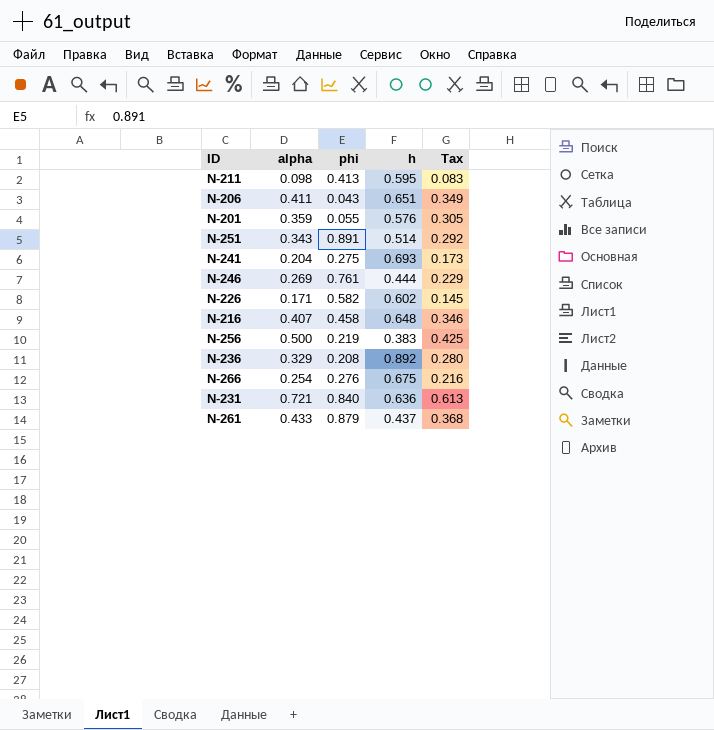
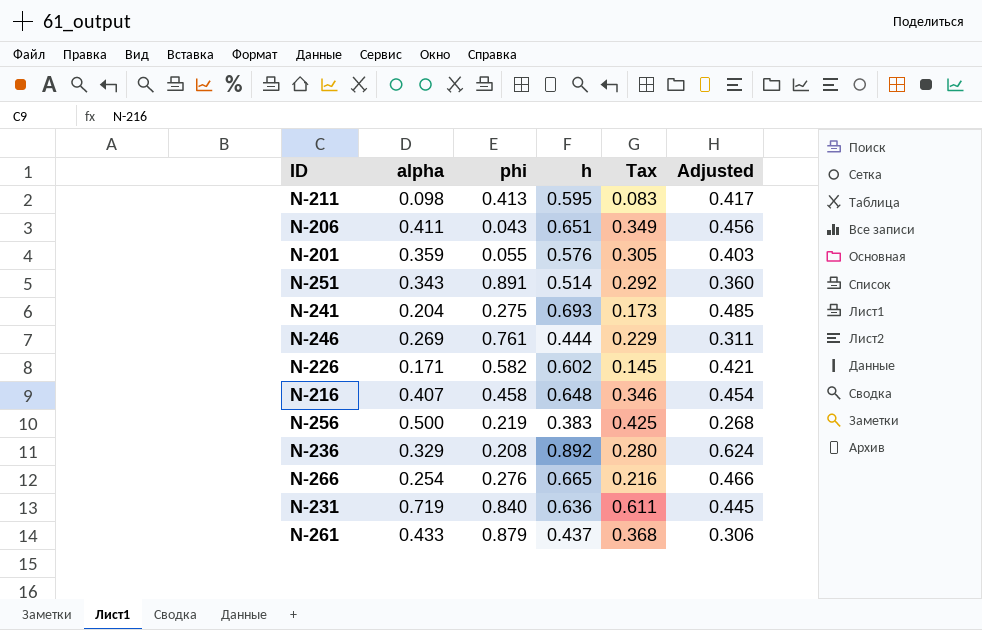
column Adjusted | formula: none -> [h] * 0.7
N-266 | h: 0.675 -> 0.665
N-231 | alpha: 0.721 -> 0.719
N-231 | Tax: 0.613 -> 0.611

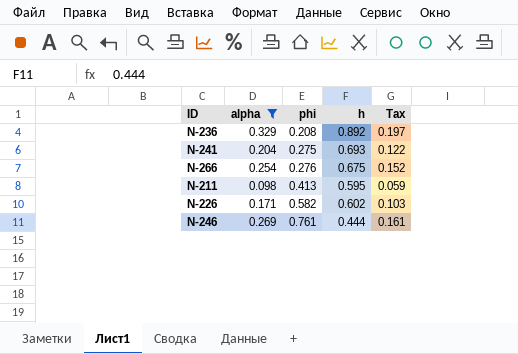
filter: none -> alpha <= 0.329
row order: none -> phi ascending
column Adjusted | formula: [h] * 0.7 -> none
column Tax | formula: [alpha] * 0.85 -> [alpha] * 0.6
N-266 | h: 0.665 -> 0.675

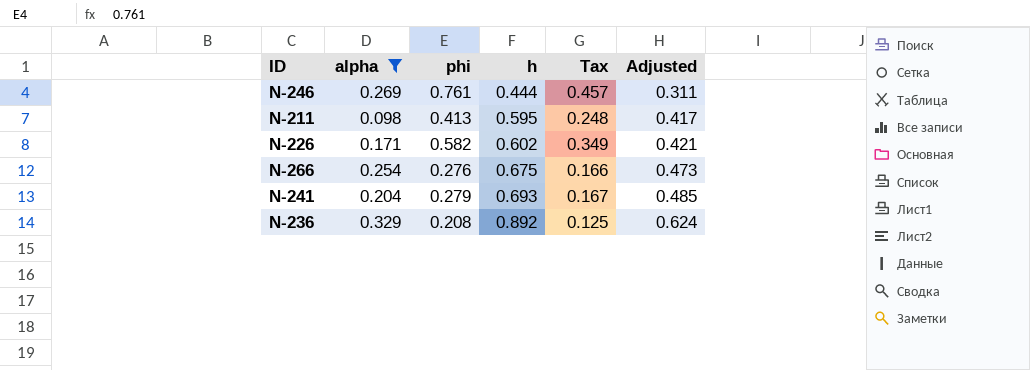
row order: phi ascending -> h ascending
column Tax | formula: [alpha] * 0.6 -> [phi] * 0.6
column Adjusted | formula: none -> [h] * 0.7
N-241 | phi: 0.275 -> 0.279

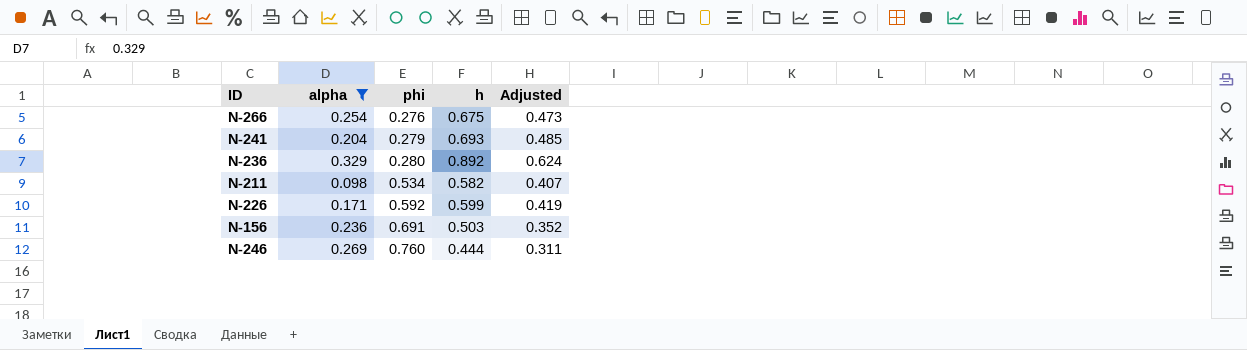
row order: h ascending -> phi ascending
column Tax | formula: [phi] * 0.6 -> none
N-236 | phi: 0.208 -> 0.280
N-211 | phi: 0.413 -> 0.534
N-211 | h: 0.595 -> 0.582
N-211 | Adjusted: 0.417 -> 0.407
N-226 | phi: 0.582 -> 0.592
N-226 | h: 0.602 -> 0.599
N-226 | Adjusted: 0.421 -> 0.419
row N-156: none -> 0.236 | 0.691 | 0.503 | 0.352
N-246 | phi: 0.761 -> 0.760

